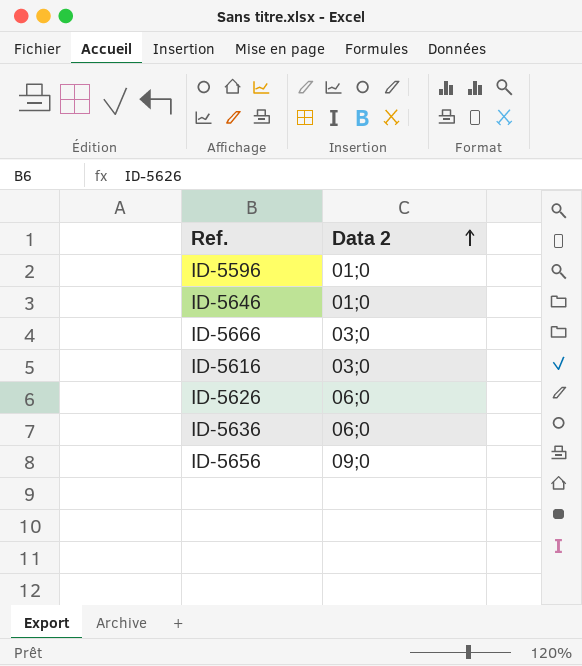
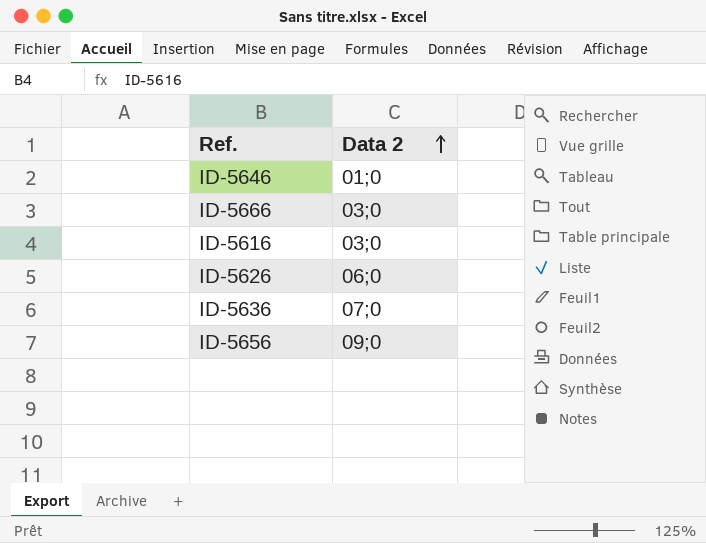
row ID-5596: 01;0 -> none
ID-5636 | Data 2: 06;0 -> 07;0

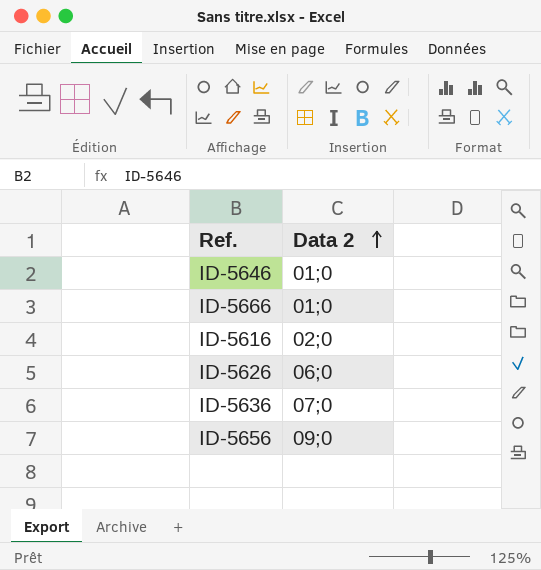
ID-5666 | Data 2: 03;0 -> 01;0
ID-5616 | Data 2: 03;0 -> 02;0

